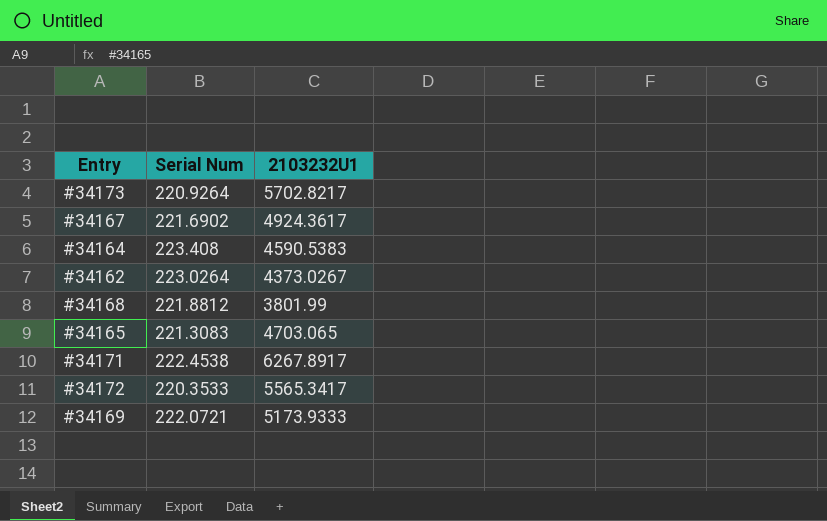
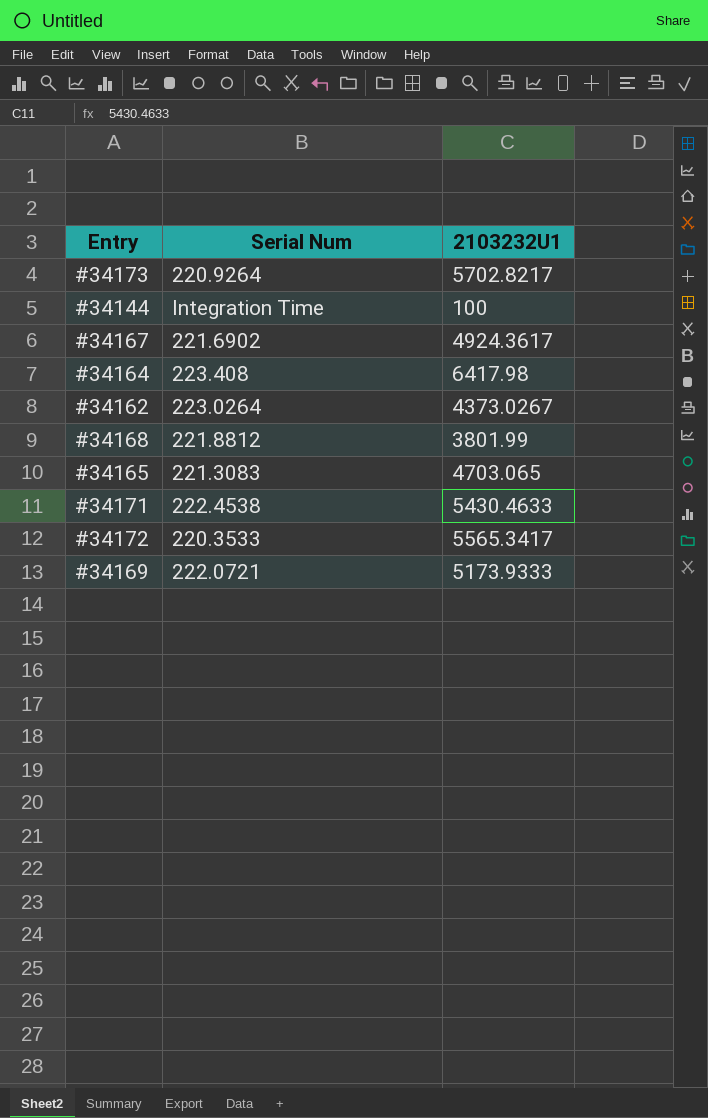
row #34144: none -> Integration Time | 100
#34164 | 2103232U1: 4590.5383 -> 6417.98
#34171 | 2103232U1: 6267.8917 -> 5430.4633

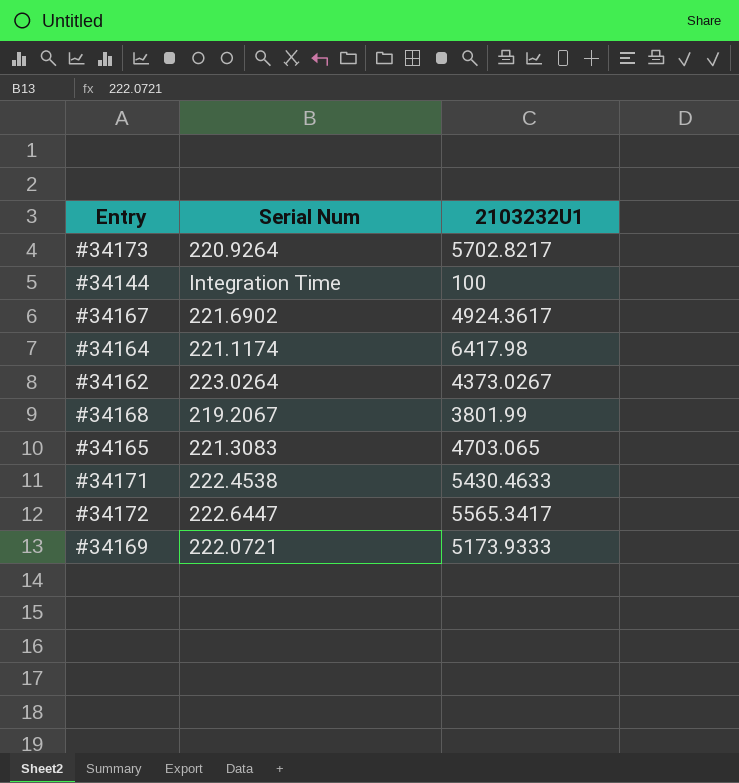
#34164 | Serial Num: 223.408 -> 221.1174
#34168 | Serial Num: 221.8812 -> 219.2067
#34172 | Serial Num: 220.3533 -> 222.6447

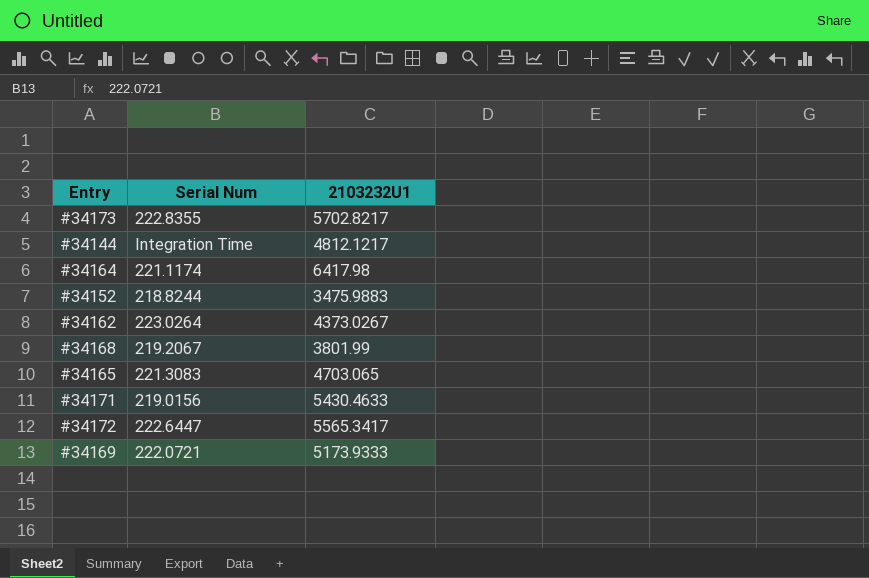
row #34167: 221.6902 | 4924.3617 -> none
#34173 | Serial Num: 220.9264 -> 222.8355
#34144 | 2103232U1: 100 -> 4812.1217
row #34152: none -> 218.8244 | 3475.9883
#34171 | Serial Num: 222.4538 -> 219.0156

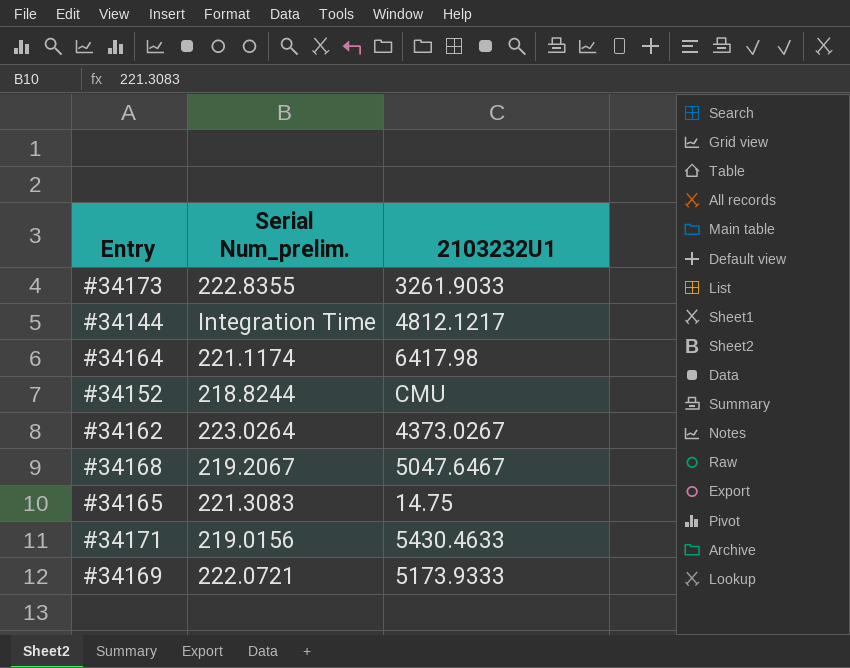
column name: Serial Num -> Serial Num_prelim.
row #34172: 222.6447 | 5565.3417 -> none
#34173 | 2103232U1: 5702.8217 -> 3261.9033
#34152 | 2103232U1: 3475.9883 -> CMU
#34168 | 2103232U1: 3801.99 -> 5047.6467
#34165 | 2103232U1: 4703.065 -> 14.75

